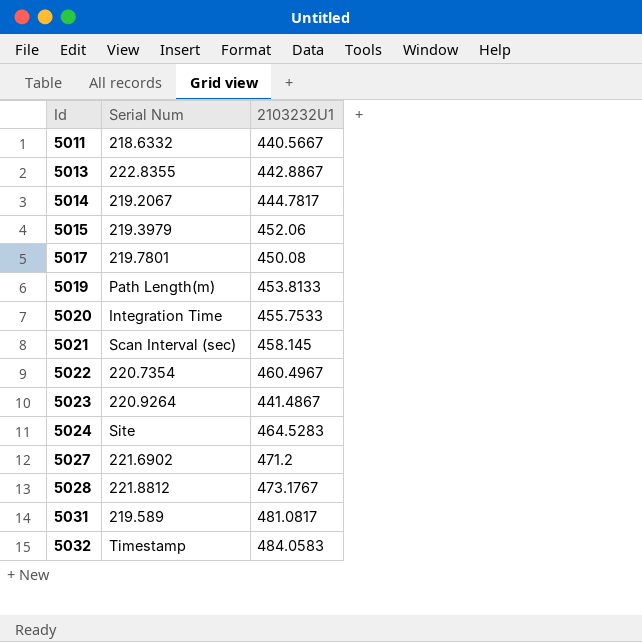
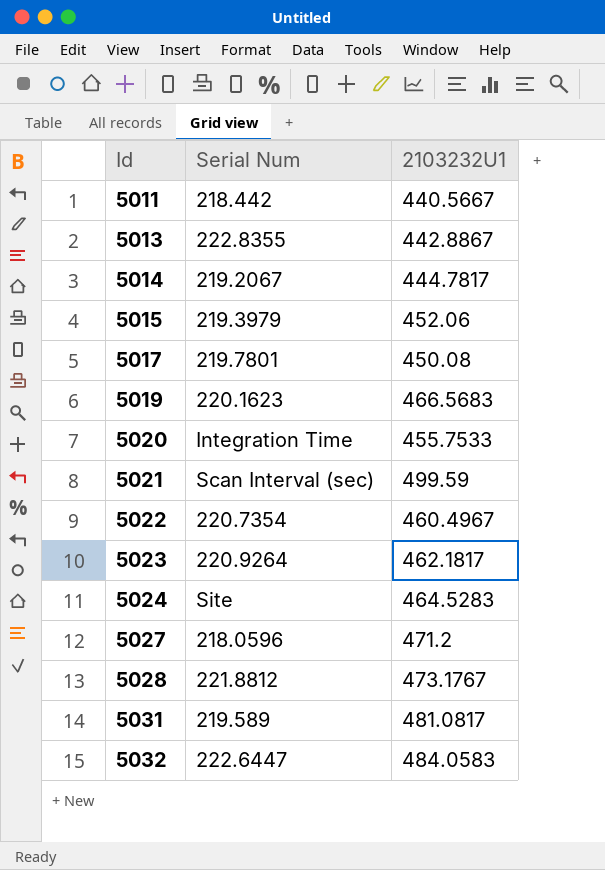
5011 | Serial Num: 218.6332 -> 218.442
5019 | Serial Num: Path Length(m) -> 220.1623
5019 | 2103232U1: 453.8133 -> 466.5683
5021 | 2103232U1: 458.145 -> 499.59
5023 | 2103232U1: 441.4867 -> 462.1817
5027 | Serial Num: 221.6902 -> 218.0596
5032 | Serial Num: Timestamp -> 222.6447

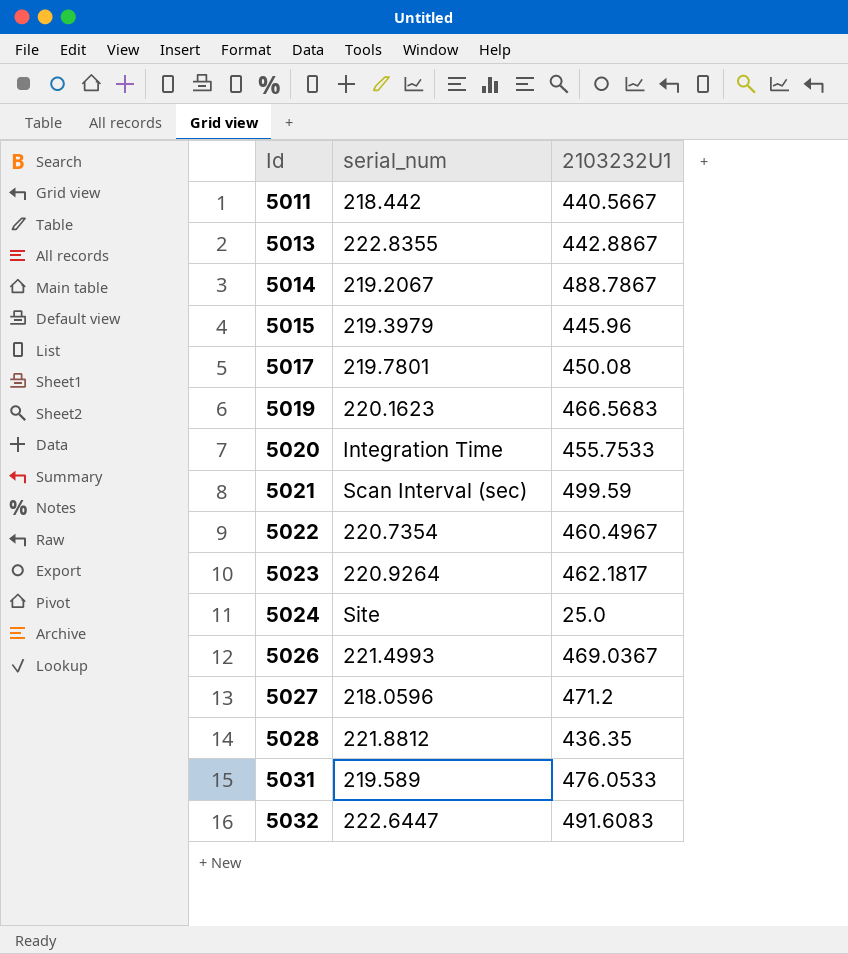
column name: Serial Num -> serial_num
5014 | 2103232U1: 444.7817 -> 488.7867
5015 | 2103232U1: 452.06 -> 445.96
5024 | 2103232U1: 464.5283 -> 25.0
row 5026: none -> 221.4993 | 469.0367
5028 | 2103232U1: 473.1767 -> 436.35
5031 | 2103232U1: 481.0817 -> 476.0533
5032 | 2103232U1: 484.0583 -> 491.6083

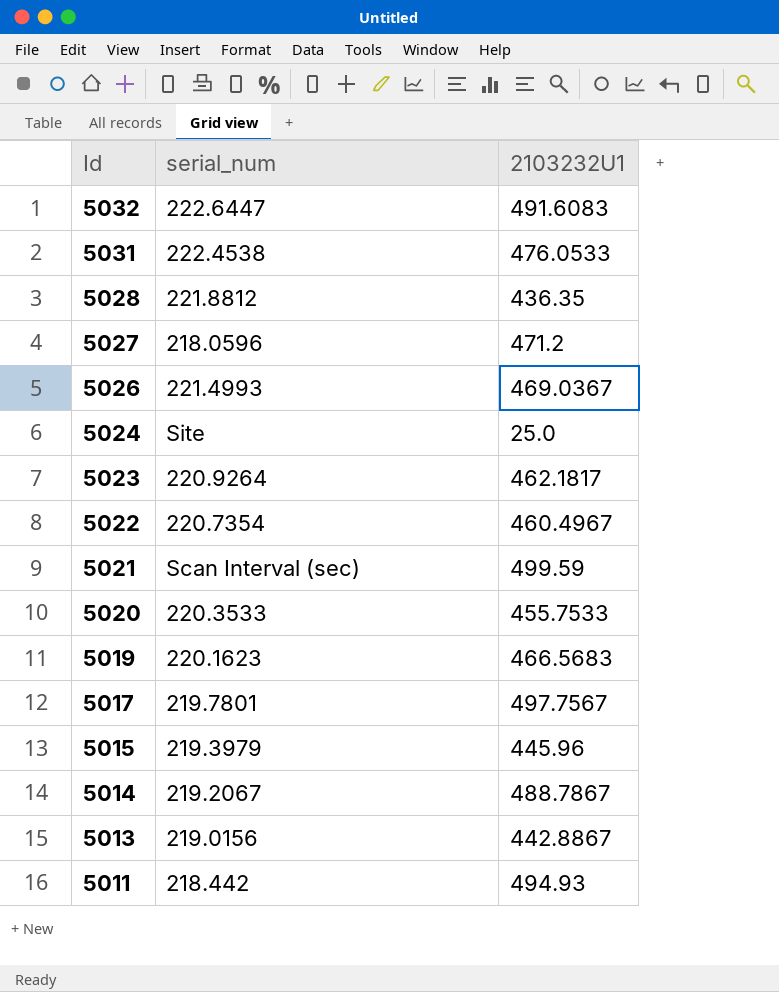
row order: Id ascending -> Id descending
5031 | serial_num: 219.589 -> 222.4538
5020 | serial_num: Integration Time -> 220.3533
5017 | 2103232U1: 450.08 -> 497.7567
5013 | serial_num: 222.8355 -> 219.0156
5011 | 2103232U1: 440.5667 -> 494.93

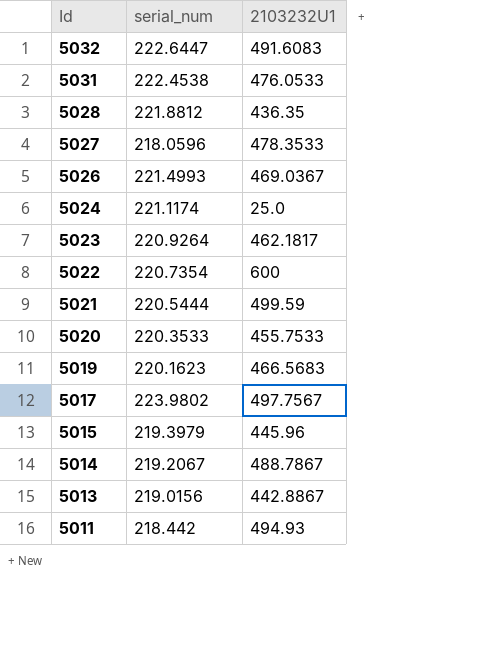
5027 | 2103232U1: 471.2 -> 478.3533
5024 | serial_num: Site -> 221.1174
5022 | 2103232U1: 460.4967 -> 600
5021 | serial_num: Scan Interval (sec) -> 220.5444
5017 | serial_num: 219.7801 -> 223.9802

